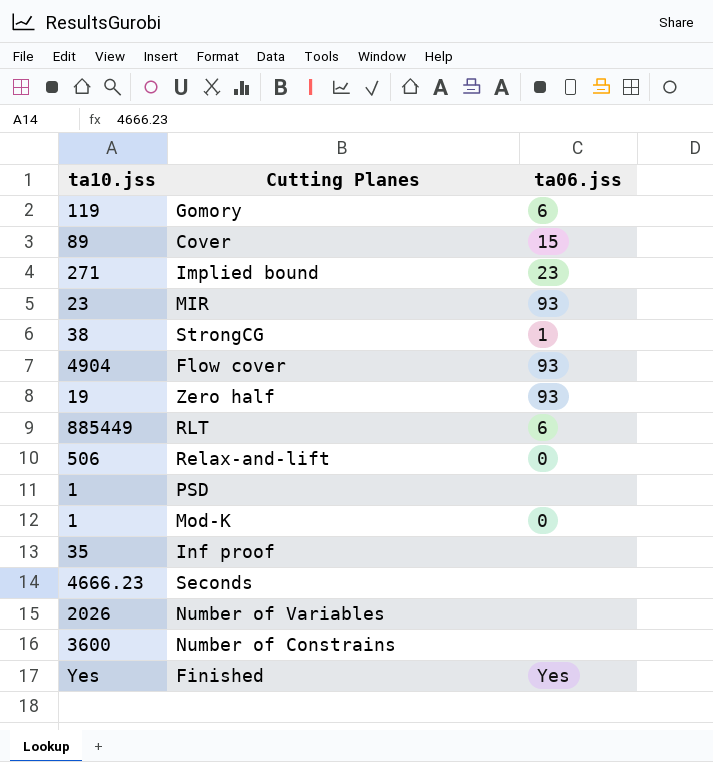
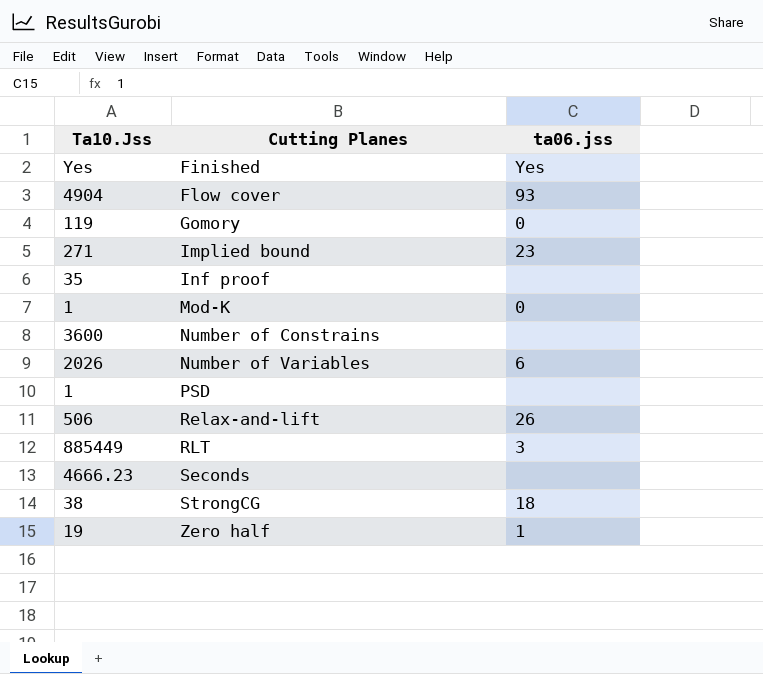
row order: none -> Cutting Planes ascending
column name: ta10.jss -> Ta10.Jss
row Cover: 89 | 15 -> none
row MIR: 23 | 93 -> none
Gomory | ta06.jss: 6 -> 0
Number of Variables | ta06.jss: none -> 6
Relax-and-lift | ta06.jss: 0 -> 26
RLT | ta06.jss: 6 -> 3
StrongCG | ta06.jss: 1 -> 18
Zero half | ta06.jss: 93 -> 1

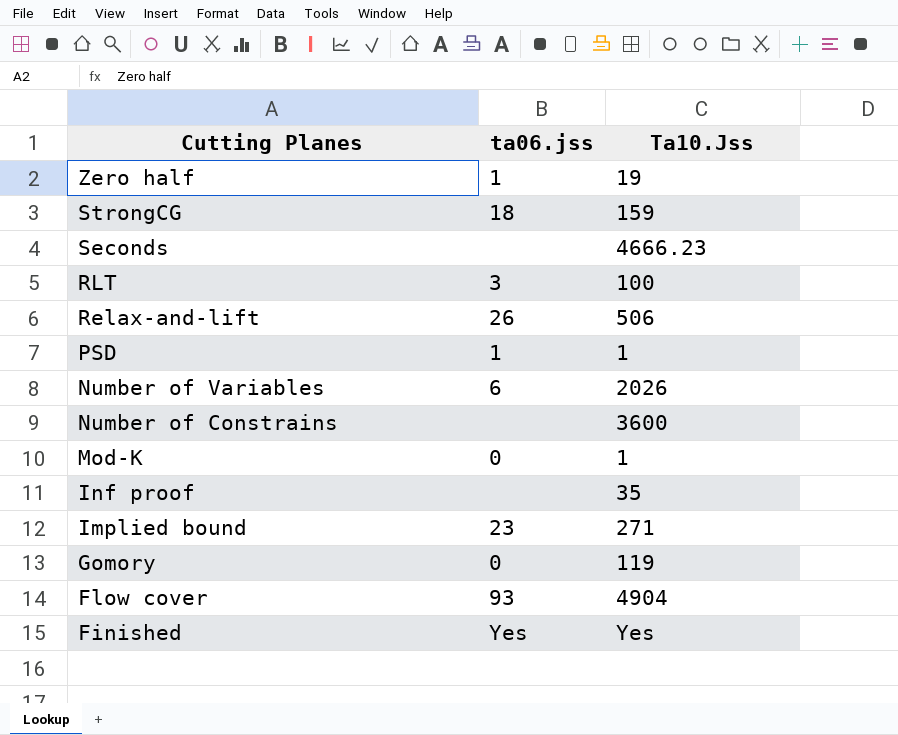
row order: Cutting Planes ascending -> Cutting Planes descending
column Ta10.Jss | position: 1 -> 3
StrongCG | Ta10.Jss: 38 -> 159
RLT | Ta10.Jss: 885449 -> 100
PSD | ta06.jss: none -> 1

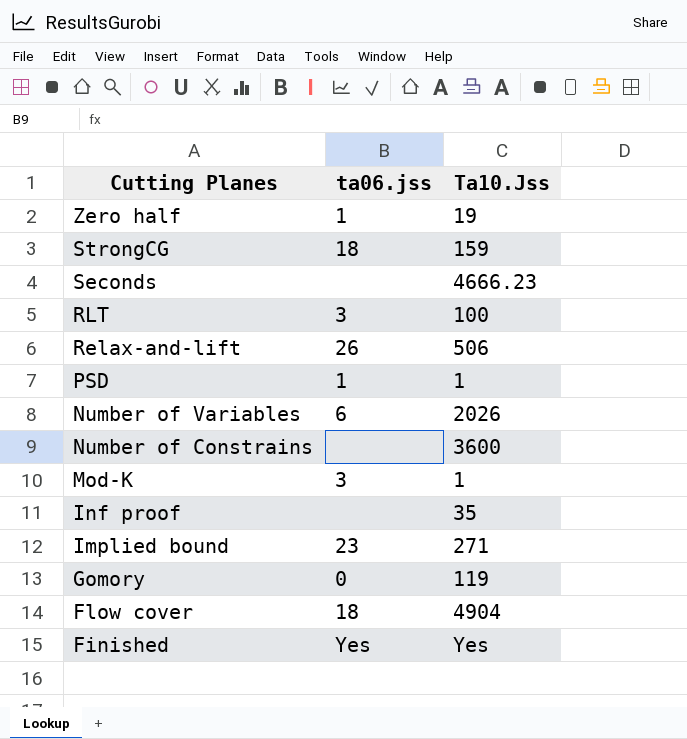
Mod-K | ta06.jss: 0 -> 3
Flow cover | ta06.jss: 93 -> 18

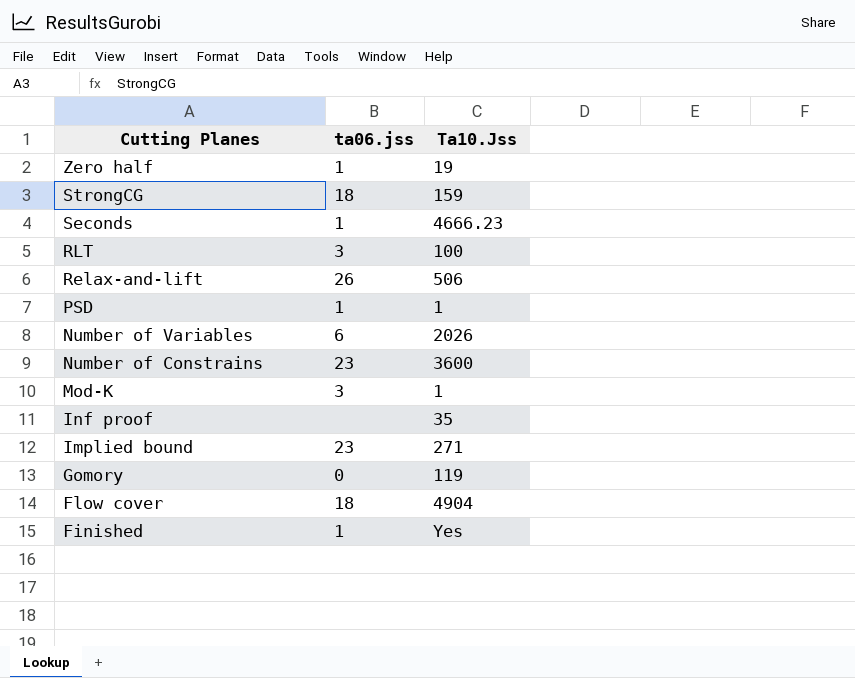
Seconds | ta06.jss: none -> 1
Number of Constrains | ta06.jss: none -> 23
Finished | ta06.jss: Yes -> 1

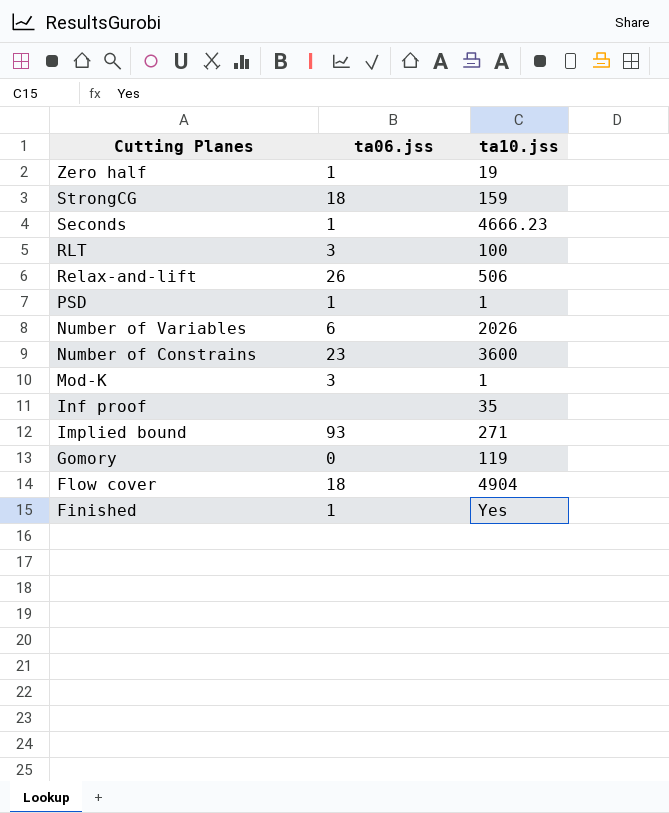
column name: Ta10.Jss -> ta10.jss
Implied bound | ta06.jss: 23 -> 93

